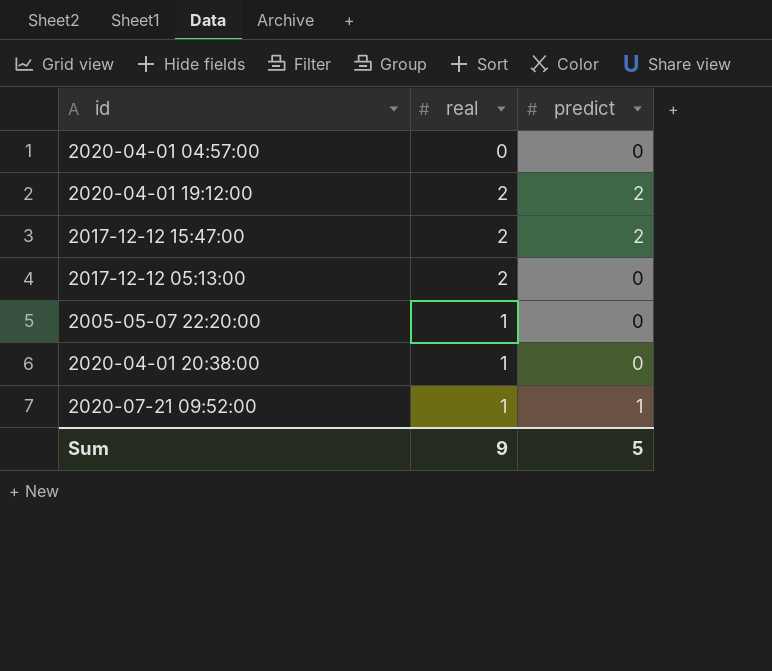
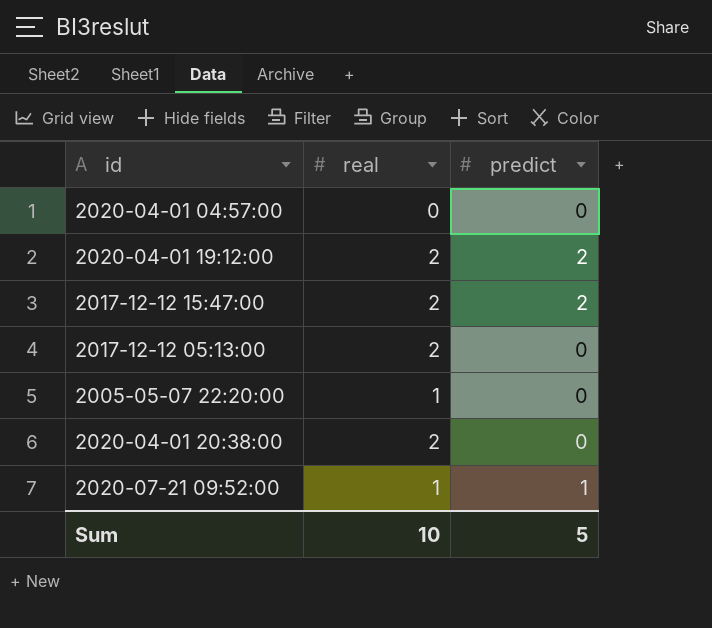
2020-04-01 20:38:00 | real: 1 -> 2
Sum | real: 9 -> 10

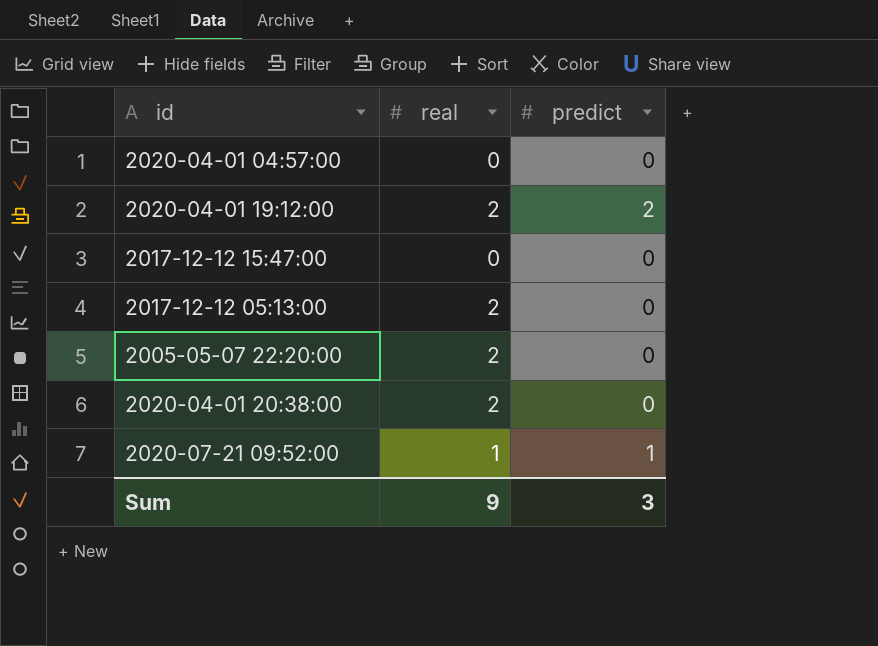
2017-12-12 15:47:00 | real: 2 -> 0
2017-12-12 15:47:00 | predict: 2 -> 0
2005-05-07 22:20:00 | real: 1 -> 2
Sum | real: 10 -> 9
Sum | predict: 5 -> 3

